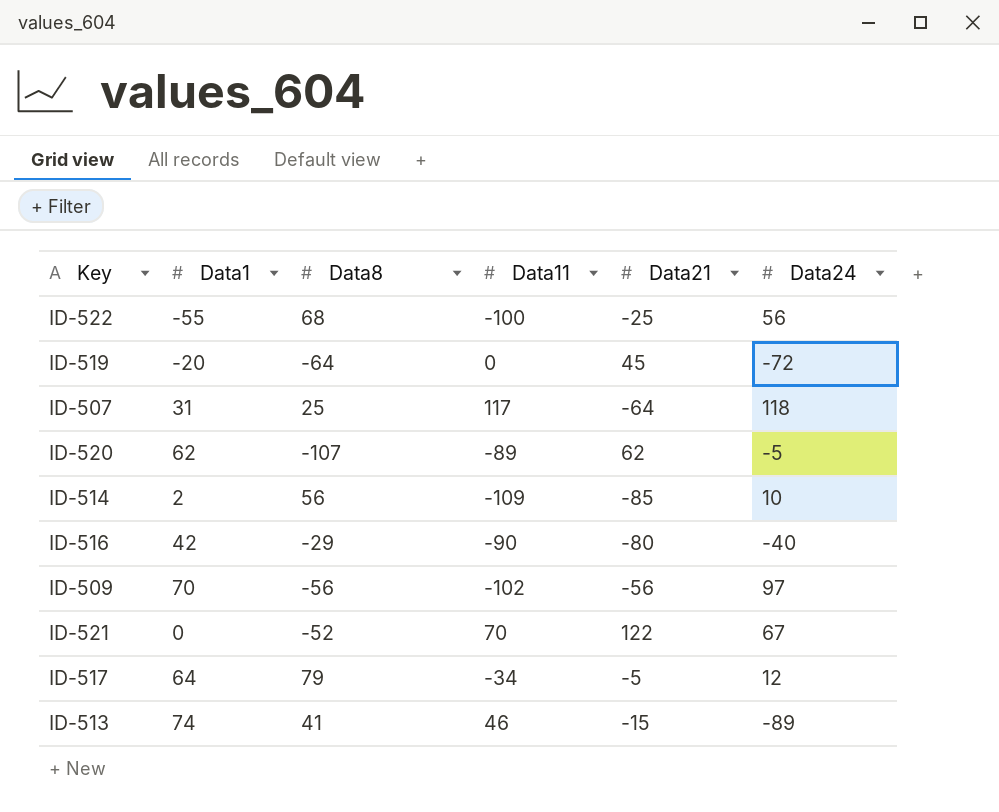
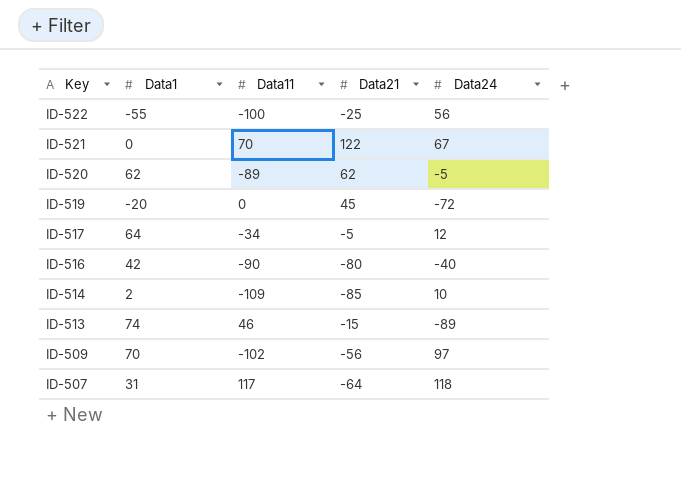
row order: none -> Key descending
column Data8 | position: 3 -> none

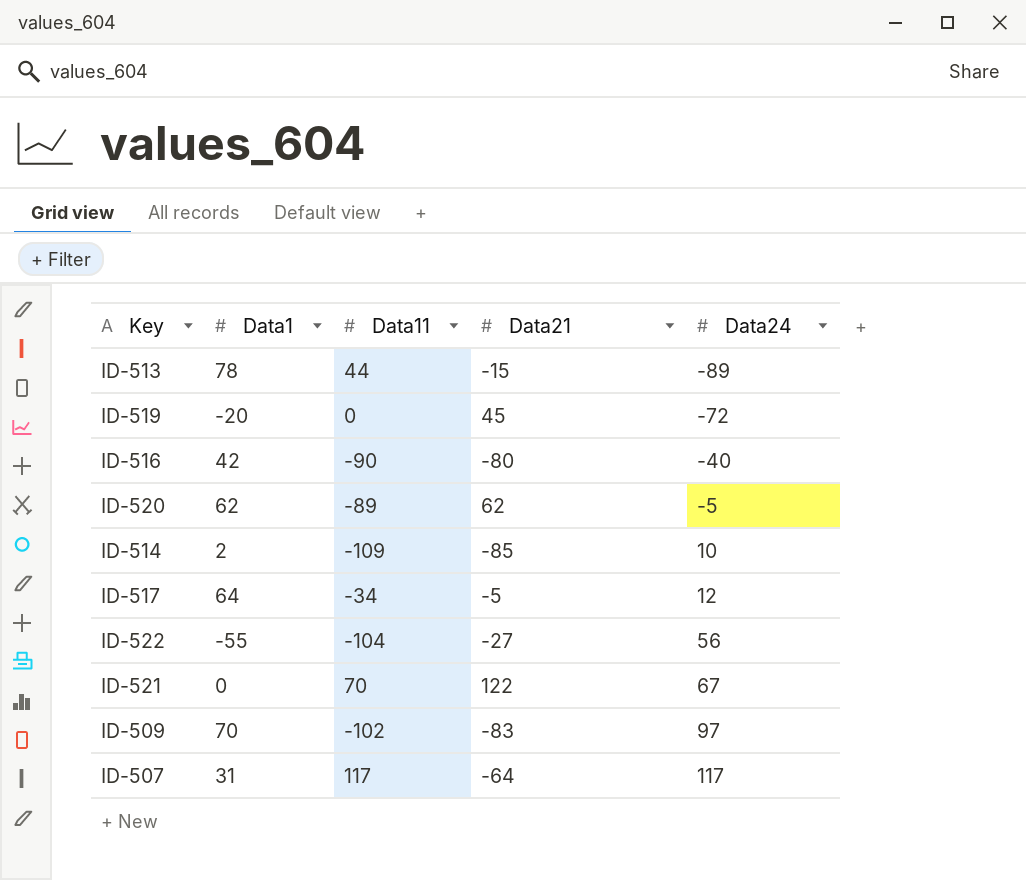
row order: Key descending -> Data24 ascending
ID-513 | Data1: 74 -> 78
ID-513 | Data11: 46 -> 44
ID-522 | Data11: -100 -> -104
ID-522 | Data21: -25 -> -27
ID-509 | Data21: -56 -> -83
ID-507 | Data24: 118 -> 117

